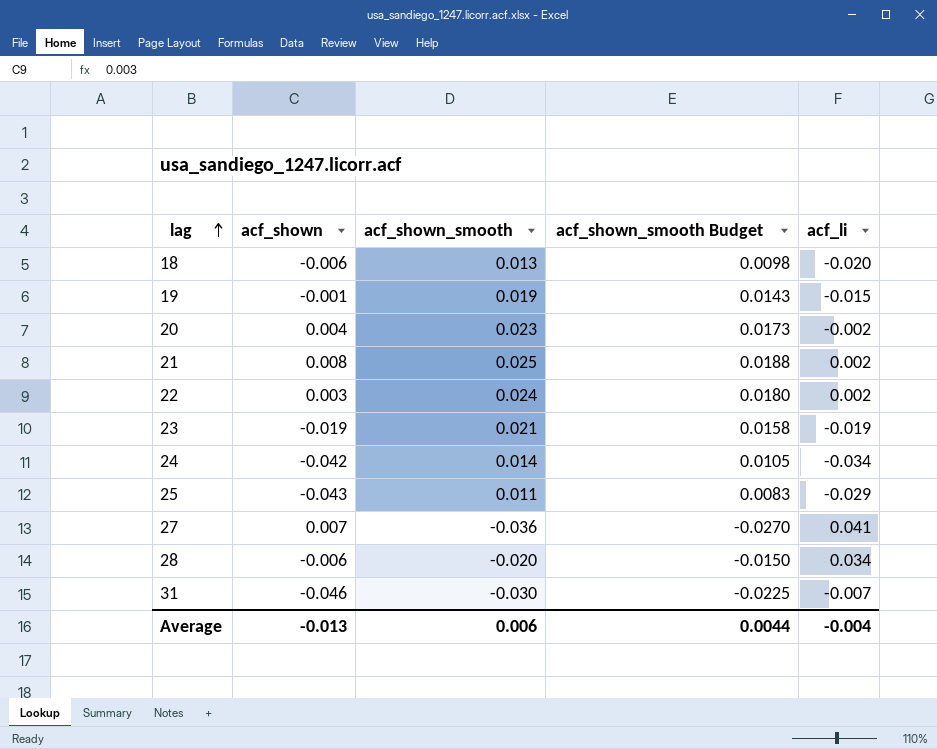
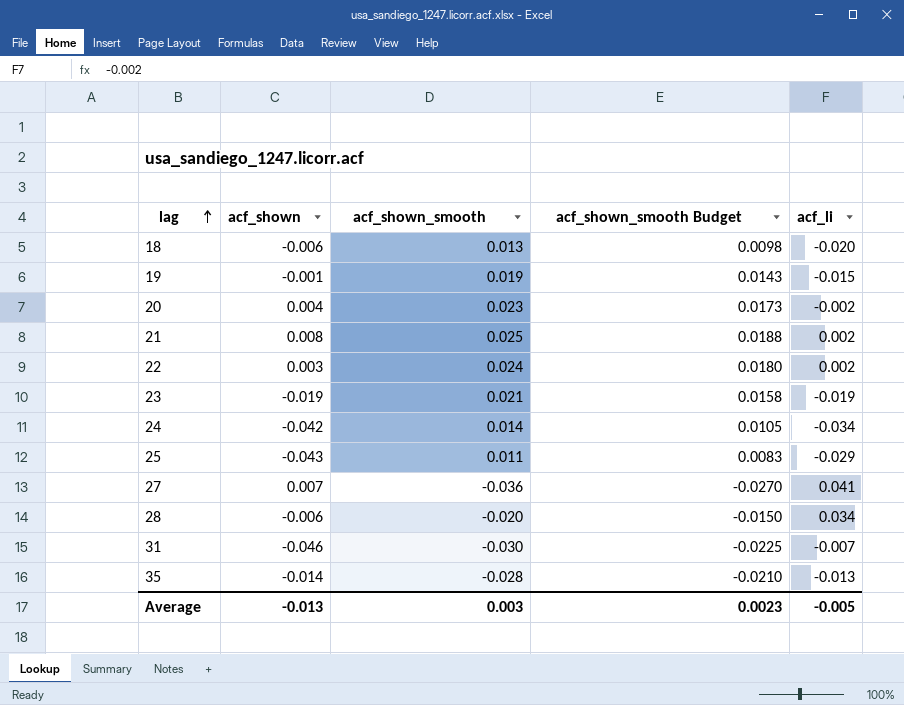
row 35: none -> -0.014 | -0.028 | -0.0210 | -0.013
Average | acf_shown_smooth: 0.006 -> 0.003
Average | acf_shown_smooth Budget: 0.0044 -> 0.0023
Average | acf_li: -0.004 -> -0.005

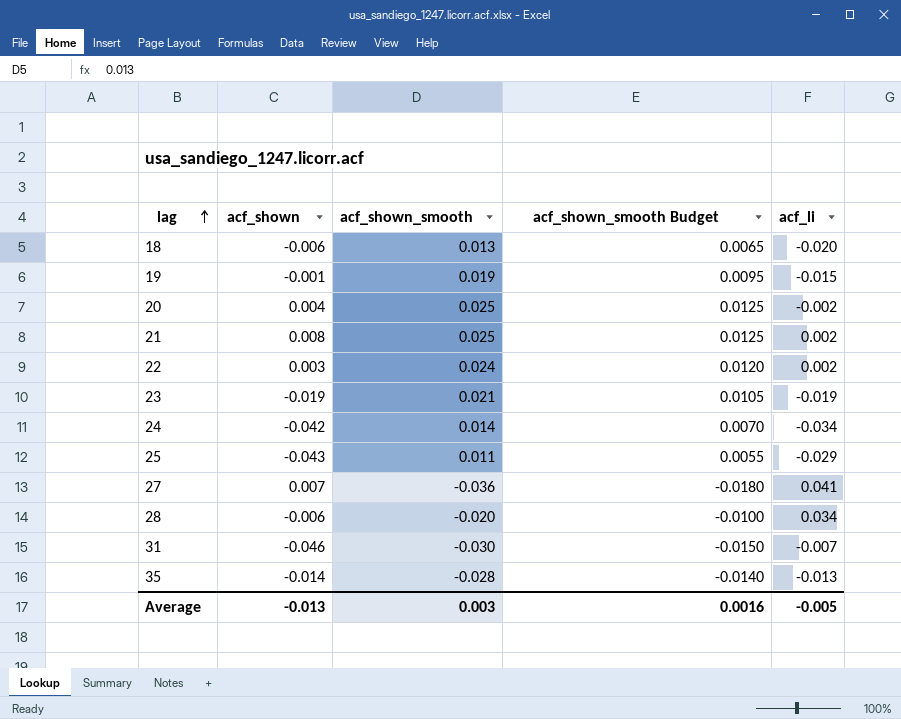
column acf_shown_smooth Budget | formula: [acf_shown_smooth] * 0.75 -> [acf_shown_smooth] * 0.5
20 | acf_shown_smooth: 0.023 -> 0.025
Average | acf_shown_smooth Budget: 0.0023 -> 0.0016

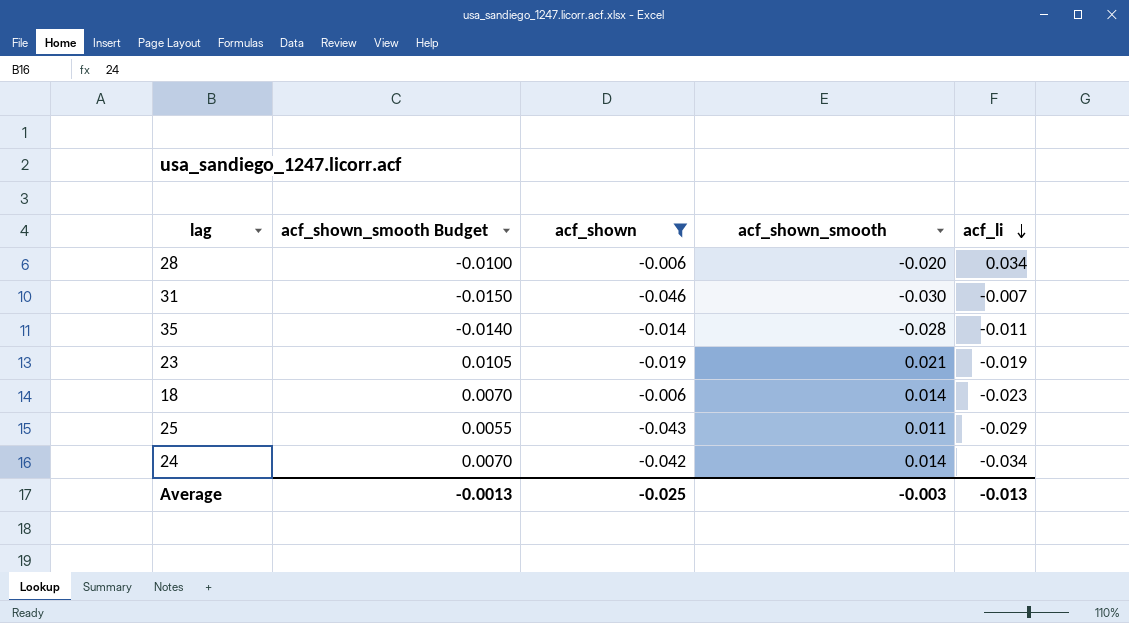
filter: none -> acf_shown <= -0.006
row order: lag ascending -> acf_li descending
column acf_shown_smooth Budget | position: 4 -> 2
35 | acf_li: -0.013 -> -0.011
18 | acf_shown_smooth Budget: 0.0065 -> 0.0070
18 | acf_shown_smooth: 0.013 -> 0.014
18 | acf_li: -0.020 -> -0.023
Average | acf_shown_smooth Budget: 0.0016 -> -0.0013
Average | acf_shown: -0.013 -> -0.025
Average | acf_shown_smooth: 0.003 -> -0.003
Average | acf_li: -0.005 -> -0.013

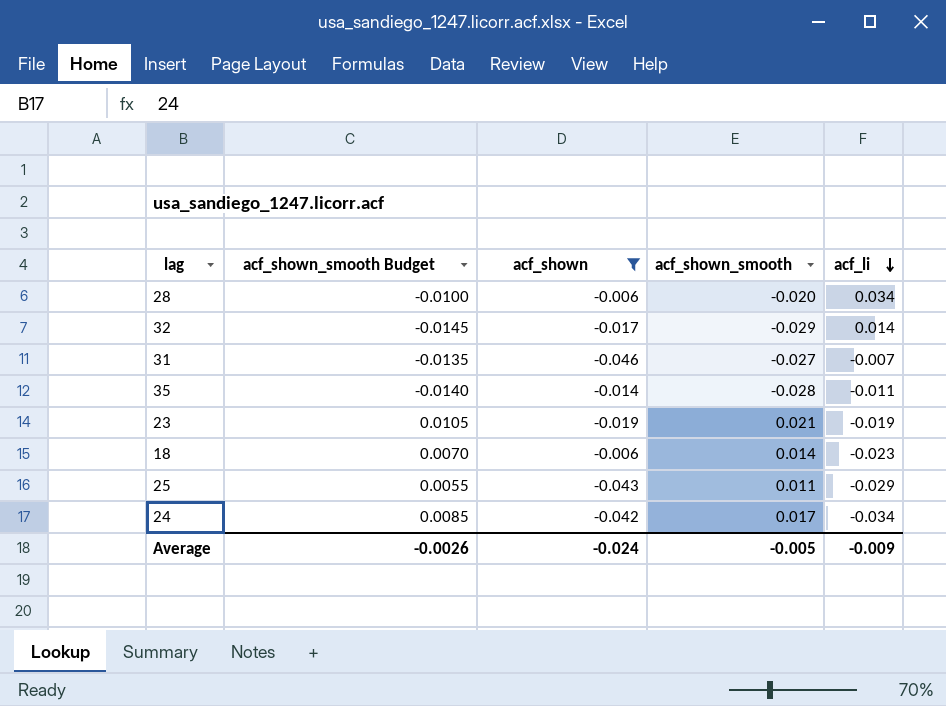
row 32: none -> -0.0145 | -0.017 | -0.029 | 0.014
31 | acf_shown_smooth Budget: -0.0150 -> -0.0135
31 | acf_shown_smooth: -0.030 -> -0.027
24 | acf_shown_smooth Budget: 0.0070 -> 0.0085
24 | acf_shown_smooth: 0.014 -> 0.017
Average | acf_shown_smooth Budget: -0.0013 -> -0.0026
Average | acf_shown: -0.025 -> -0.024
Average | acf_shown_smooth: -0.003 -> -0.005
Average | acf_li: -0.013 -> -0.009

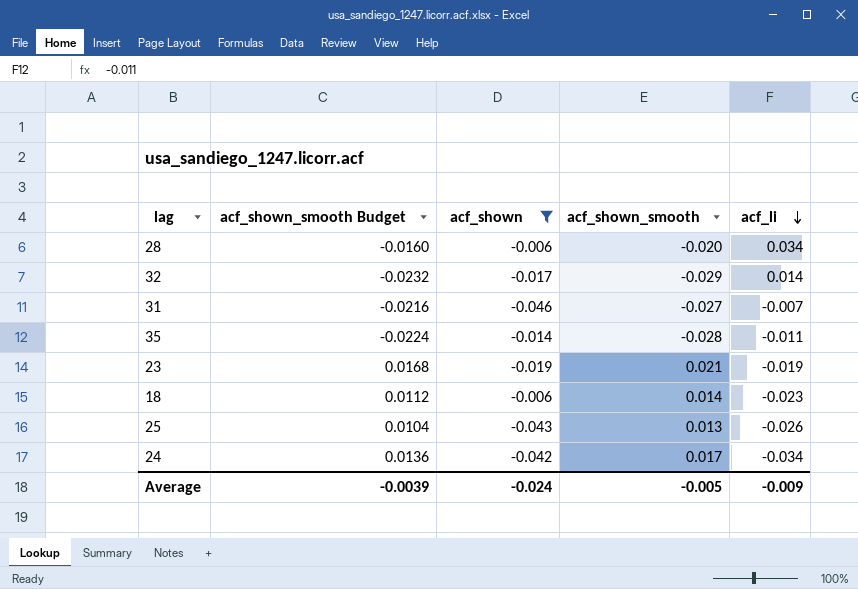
column acf_shown_smooth Budget | formula: [acf_shown_smooth] * 0.5 -> [acf_shown_smooth] * 0.8
25 | acf_shown_smooth: 0.011 -> 0.013
25 | acf_li: -0.029 -> -0.026
Average | acf_shown_smooth Budget: -0.0026 -> -0.0039

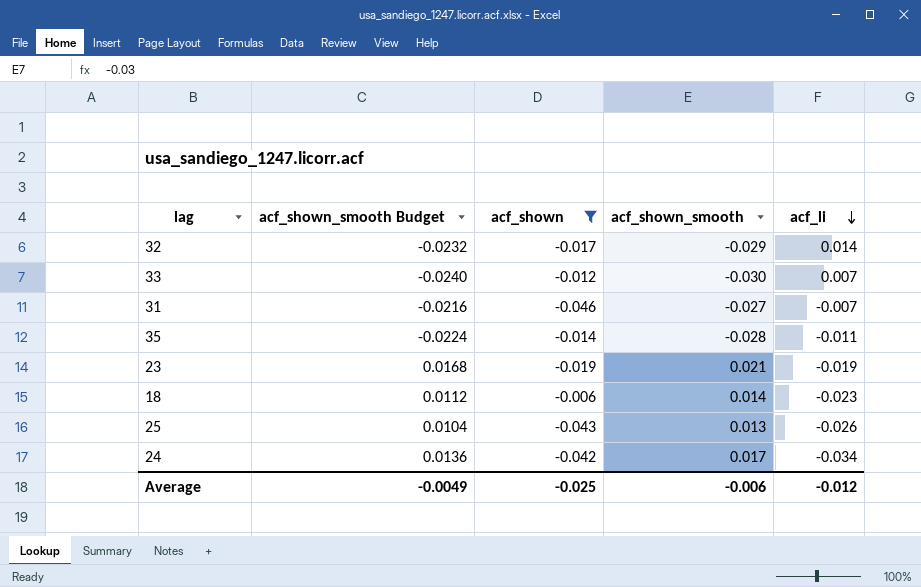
row 28: -0.0160 | -0.006 | -0.020 | 0.034 -> none
row 33: none -> -0.0240 | -0.012 | -0.030 | 0.007
Average | acf_shown_smooth Budget: -0.0039 -> -0.0049
Average | acf_shown: -0.024 -> -0.025
Average | acf_shown_smooth: -0.005 -> -0.006
Average | acf_li: -0.009 -> -0.012

